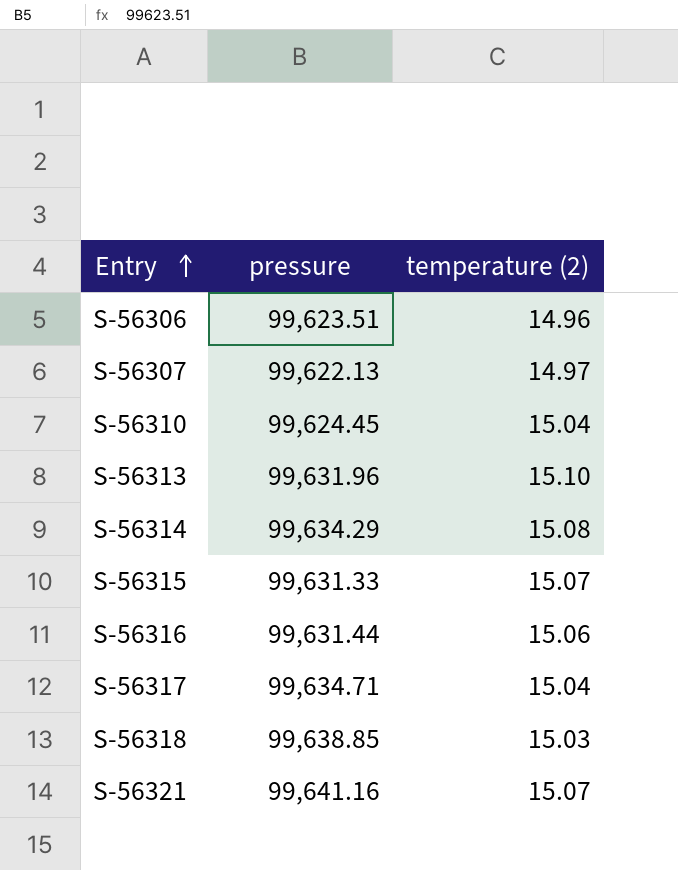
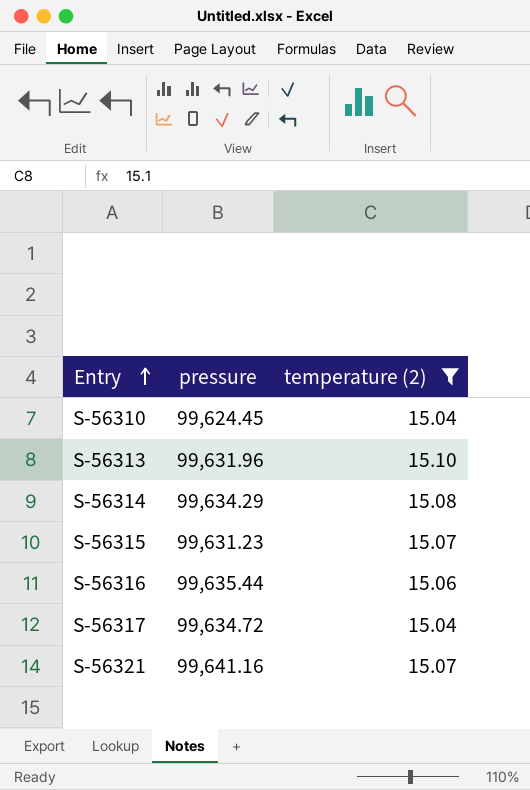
filter: none -> temperature (2) >= 15.04
S-56315 | pressure: 99,631.33 -> 99,631.23
S-56316 | pressure: 99,631.44 -> 99,635.44
S-56317 | pressure: 99,634.71 -> 99,634.72

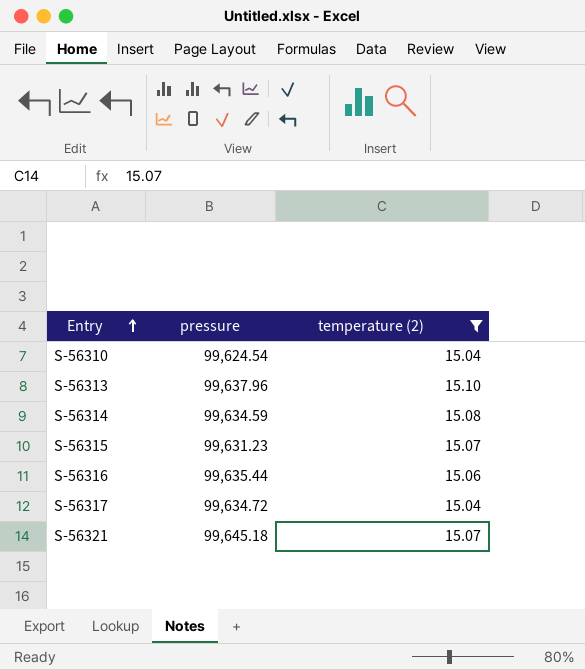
S-56310 | pressure: 99,624.45 -> 99,624.54
S-56313 | pressure: 99,631.96 -> 99,637.96
S-56314 | pressure: 99,634.29 -> 99,634.59
S-56321 | pressure: 99,641.16 -> 99,645.18

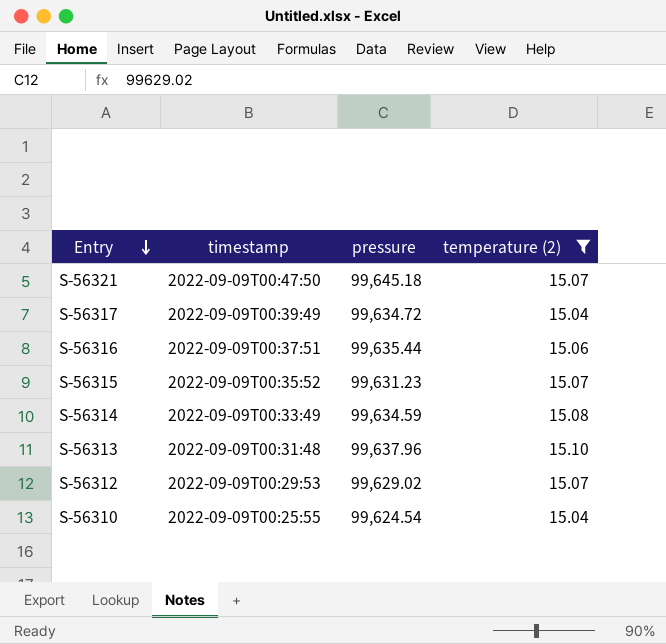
row order: Entry ascending -> Entry descending
column timestamp | position: none -> 2
row S-56312: none -> 2022-09-09T00:29:53 | 99,629.02 | 15.07

